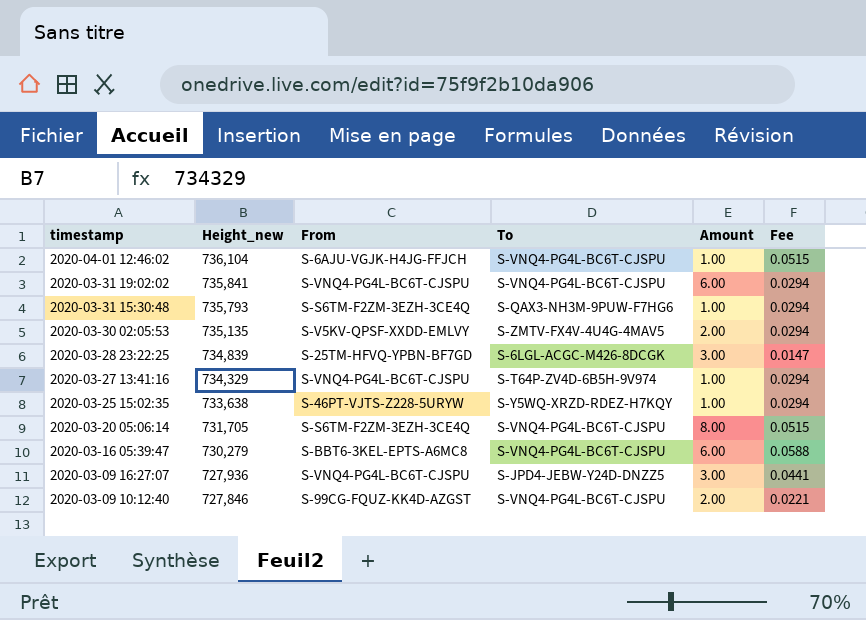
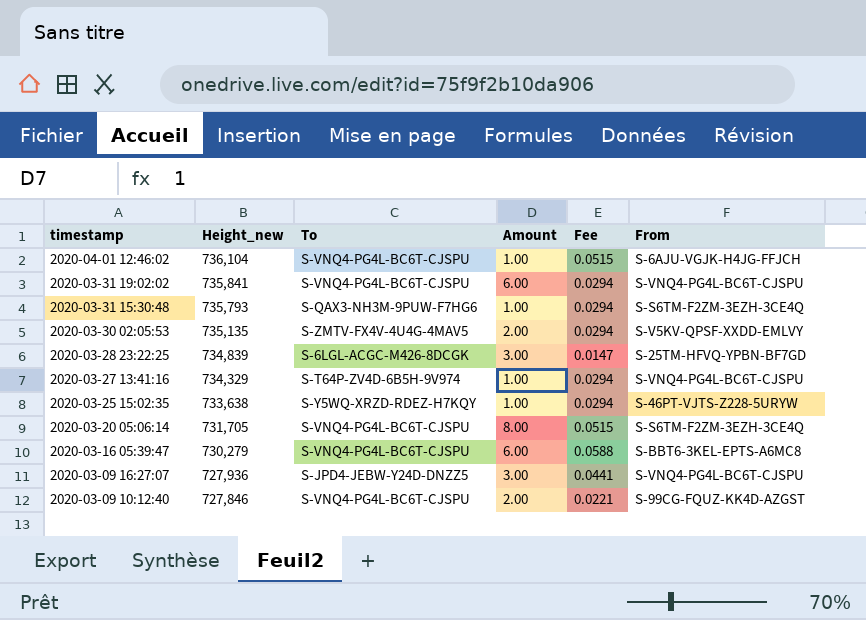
column From | position: 3 -> 6

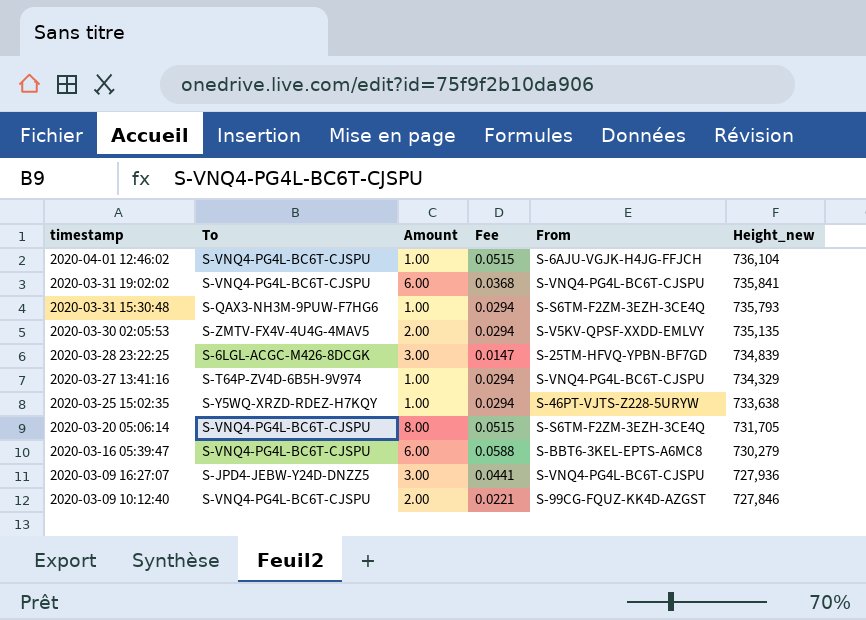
column Height_new | position: 2 -> 6
2020-03-31 19:02:02 | Fee: 0.0294 -> 0.0368

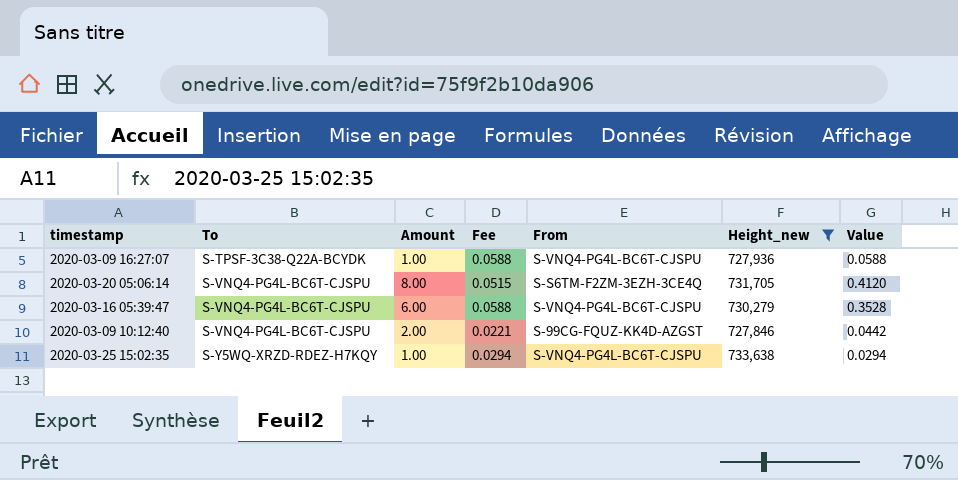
filter: none -> Height_new <= 733,638
row order: timestamp descending -> To ascending
column Value | formula: none -> [Amount] * [Fee]
2020-03-09 16:27:07 | To: S-JPD4-JEBW-Y24D-DNZZ5 -> S-TPSF-3C38-Q22A-BCYDK
2020-03-09 16:27:07 | Amount: 3.00 -> 1.00
2020-03-09 16:27:07 | Fee: 0.0441 -> 0.0588
2020-03-16 05:39:47 | From: S-BBT6-3KEL-EPTS-A6MC8 -> S-VNQ4-PG4L-BC6T-CJSPU
2020-03-25 15:02:35 | From: S-46PT-VJTS-Z228-5URYW -> S-VNQ4-PG4L-BC6T-CJSPU

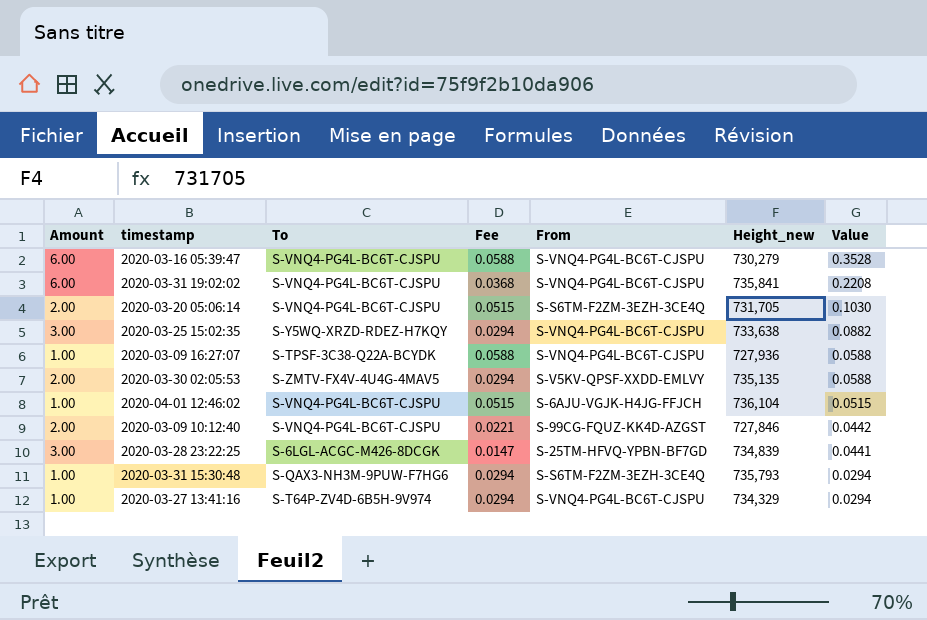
filter: Height_new <= 733,638 -> none
row order: To ascending -> Value descending
column Amount | position: 3 -> 1
2020-03-20 05:06:14 | Amount: 8.00 -> 2.00
2020-03-20 05:06:14 | Value: 0.4120 -> 0.1030
2020-03-25 15:02:35 | Amount: 1.00 -> 3.00
2020-03-25 15:02:35 | Value: 0.0294 -> 0.0882

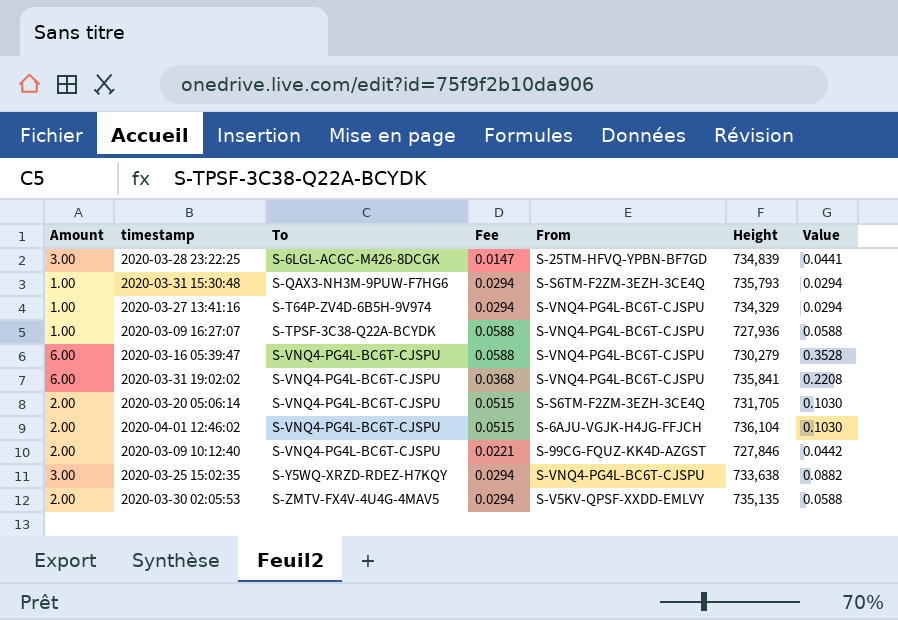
row order: Value descending -> To ascending
column name: Height_new -> Height
2020-04-01 12:46:02 | Amount: 1.00 -> 2.00
2020-04-01 12:46:02 | Value: 0.0515 -> 0.1030

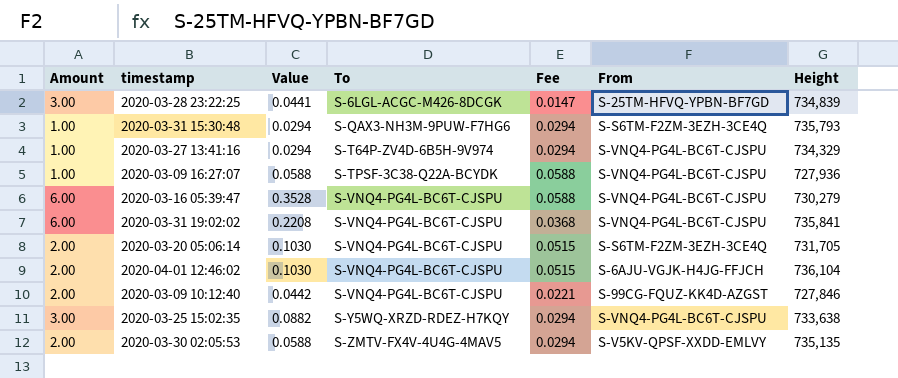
column Value | position: 7 -> 3

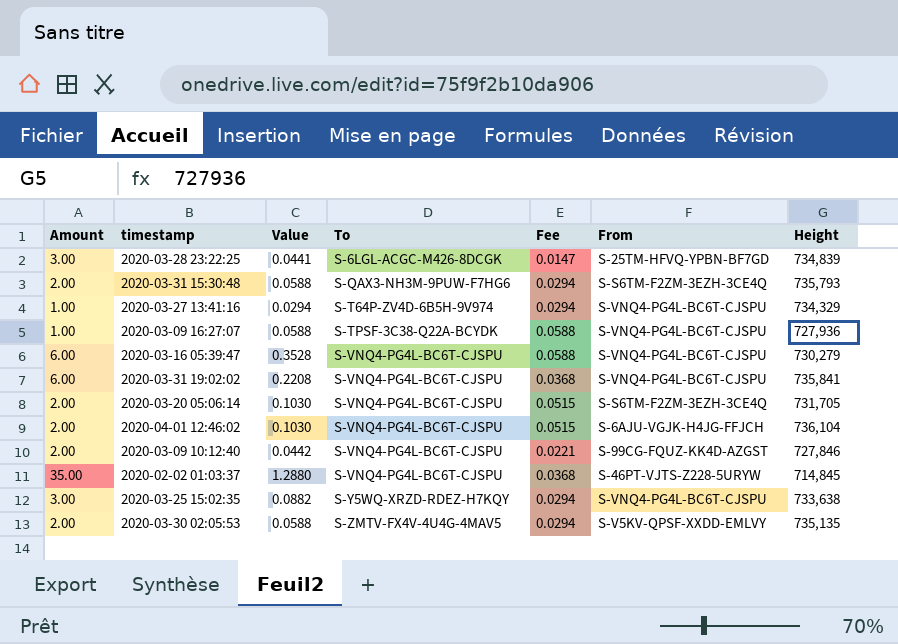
2020-03-31 15:30:48 | Amount: 1.00 -> 2.00
2020-03-31 15:30:48 | Value: 0.0294 -> 0.0588
row 2020-02-02 01:03:37: none -> 35.00 | 1.2880 | S-VNQ4-PG4L-BC6T-CJSPU | 0.0368 | S-46PT-VJTS-Z228-5URYW | 714,845

